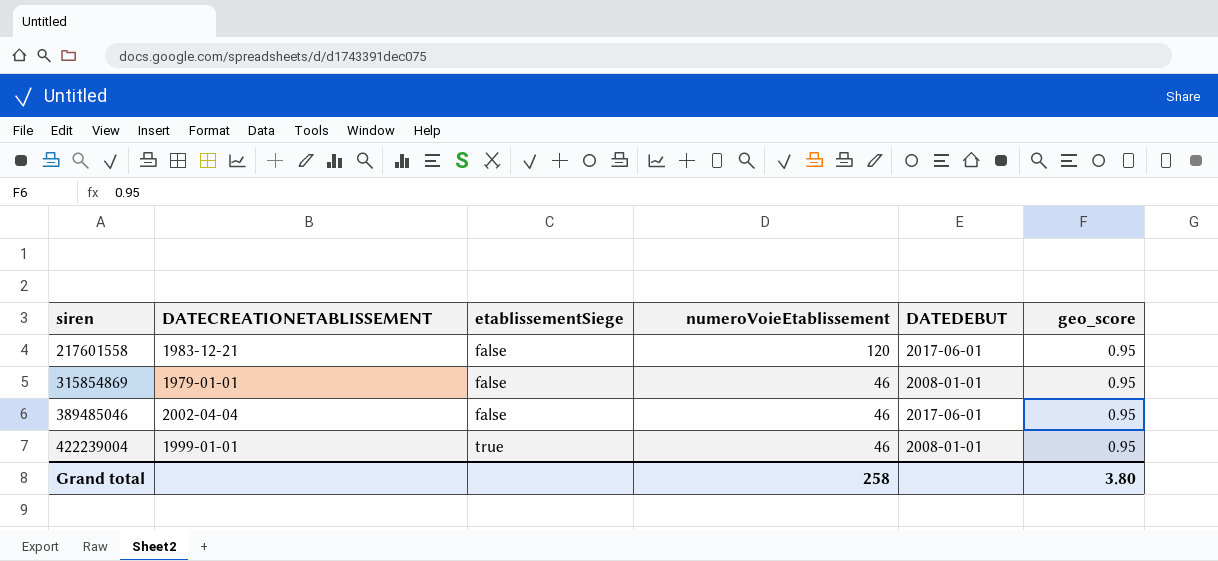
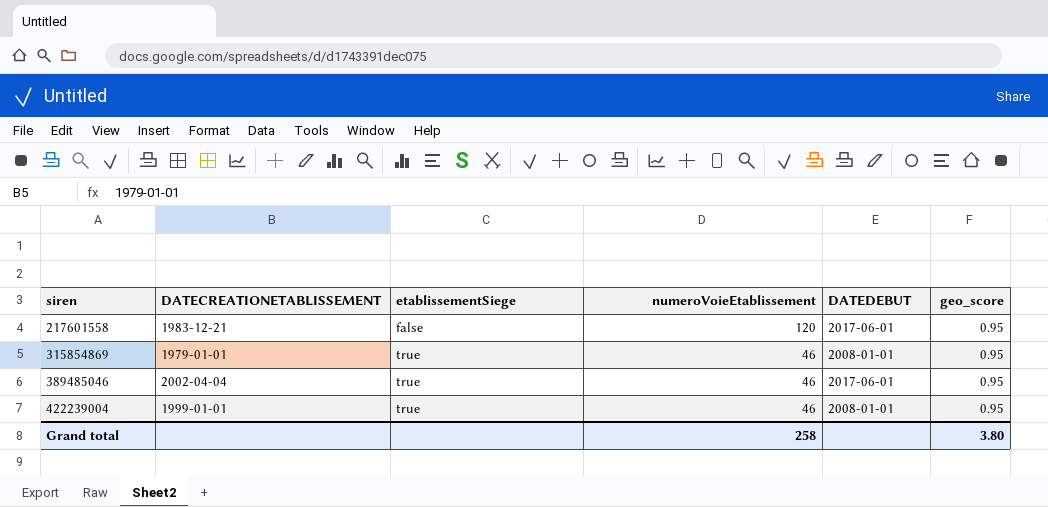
315854869 | etablissementSiege: false -> true
389485046 | etablissementSiege: false -> true

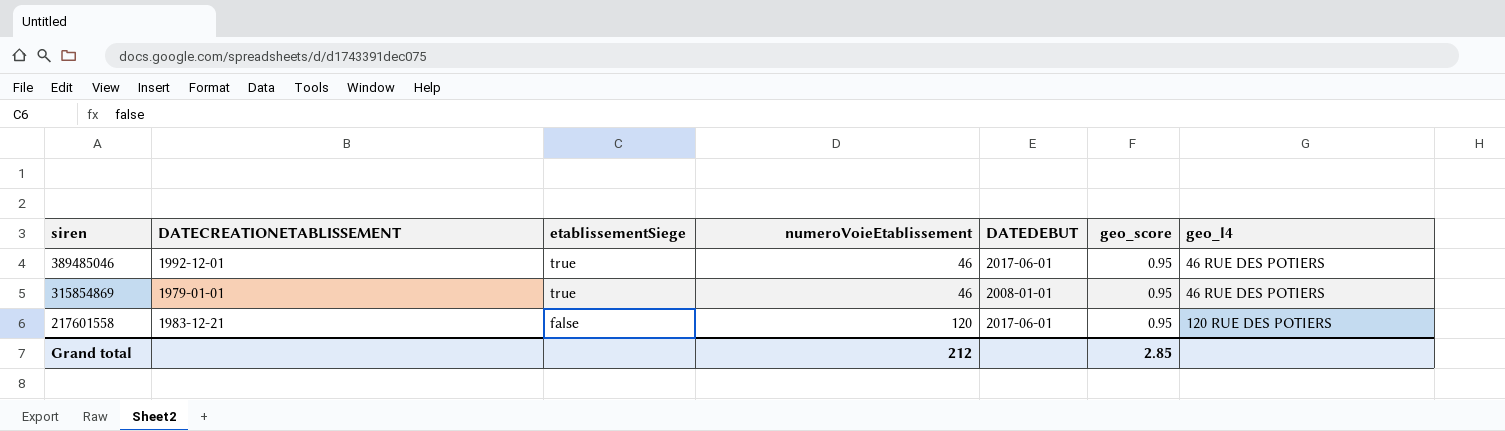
row order: siren ascending -> siren descending
column geo_l4 | position: none -> 7
row 422239004: 1999-01-01 | true | 46 | 2008-01-01 | 0.95 -> none
389485046 | DATECREATIONETABLISSEMENT: 2002-04-04 -> 1992-12-01
Grand total | numeroVoieEtablissement: 258 -> 212
Grand total | geo_score: 3.80 -> 2.85

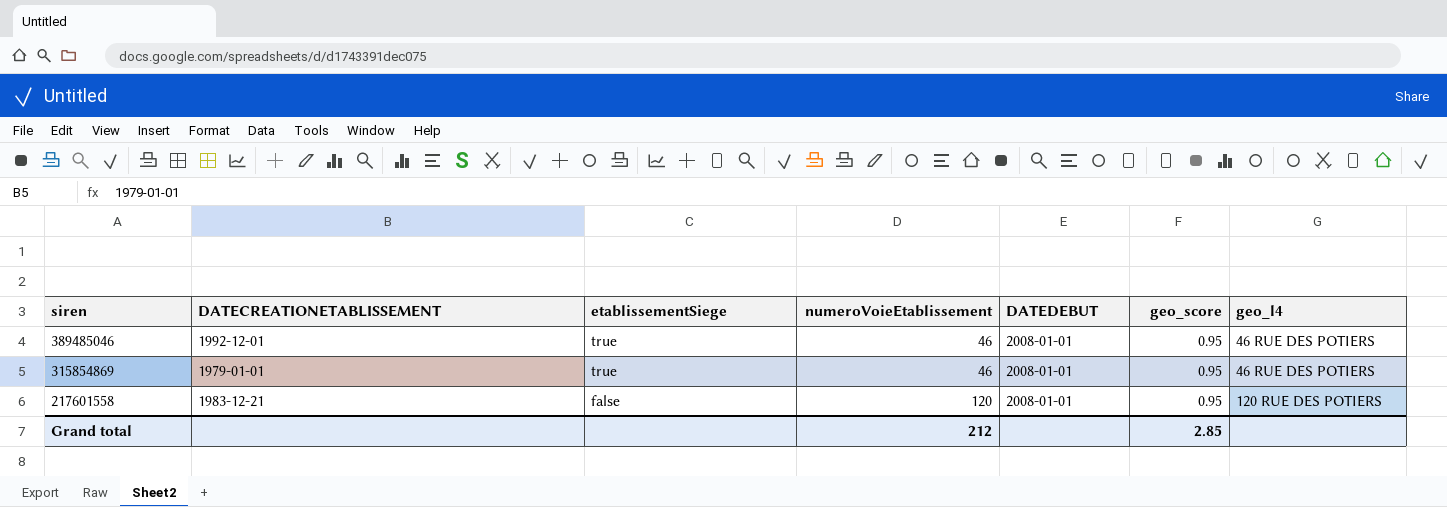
389485046 | DATEDEBUT: 2017-06-01 -> 2008-01-01
217601558 | DATEDEBUT: 2017-06-01 -> 2008-01-01

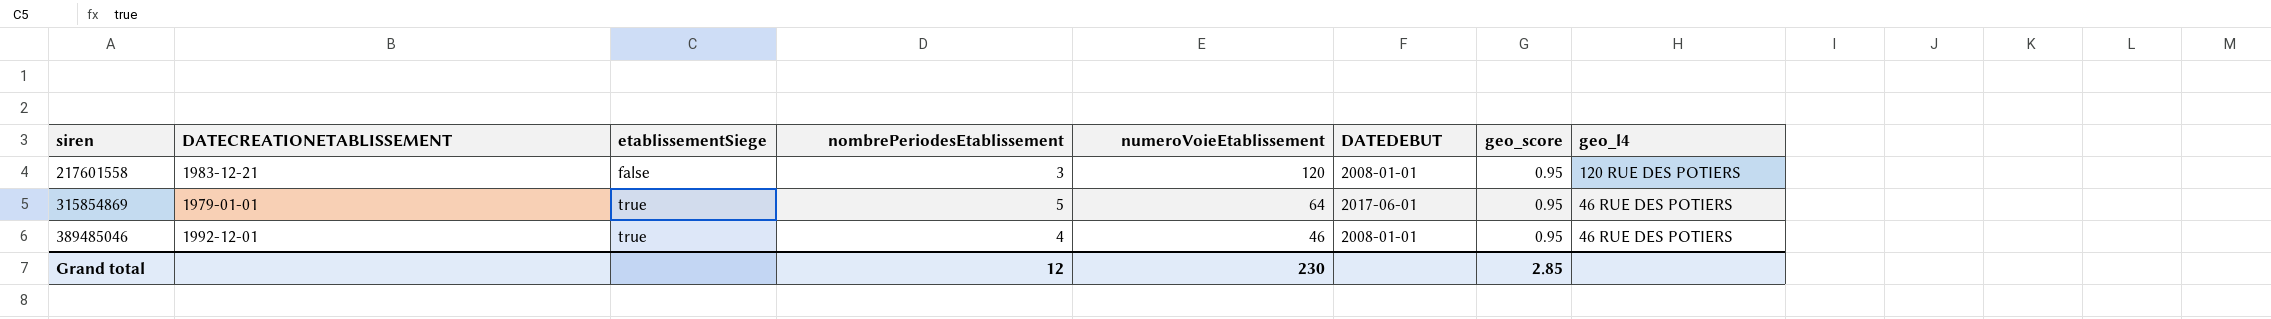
row order: siren descending -> siren ascending
column nombrePeriodesEtablissement | position: none -> 4
315854869 | numeroVoieEtablissement: 46 -> 64
315854869 | DATEDEBUT: 2008-01-01 -> 2017-06-01
Grand total | numeroVoieEtablissement: 212 -> 230

